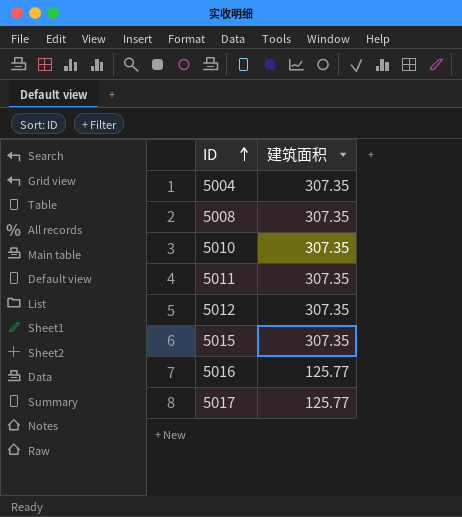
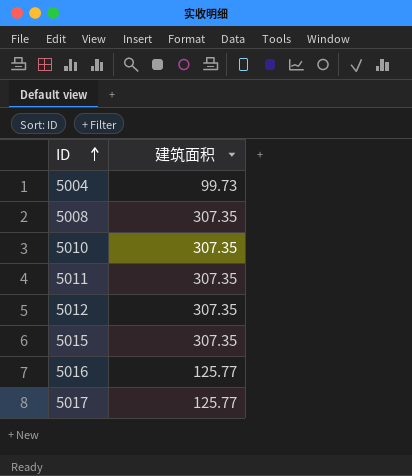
5004 | 建筑面积: 307.35 -> 99.73

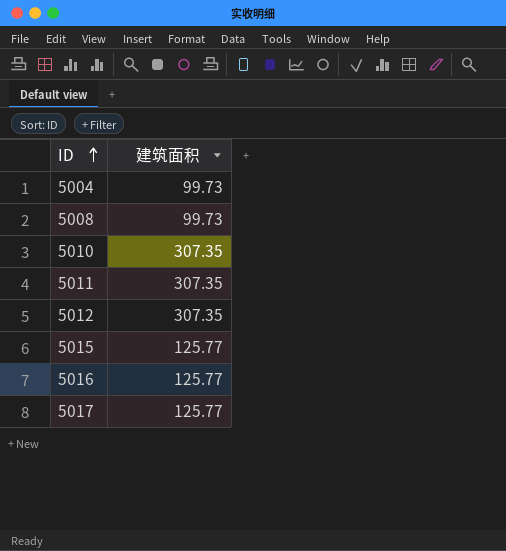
5008 | 建筑面积: 307.35 -> 99.73
5015 | 建筑面积: 307.35 -> 125.77

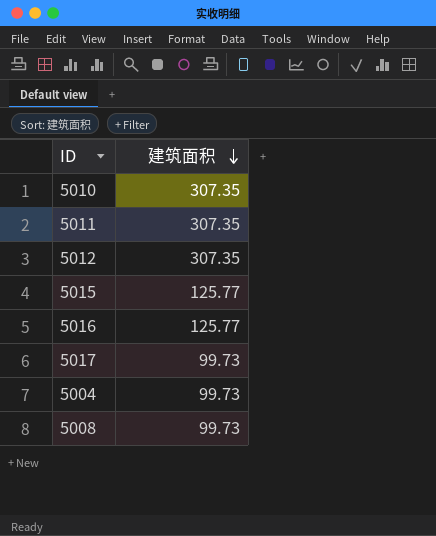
row order: ID ascending -> 建筑面积 descending
5017 | 建筑面积: 125.77 -> 99.73

